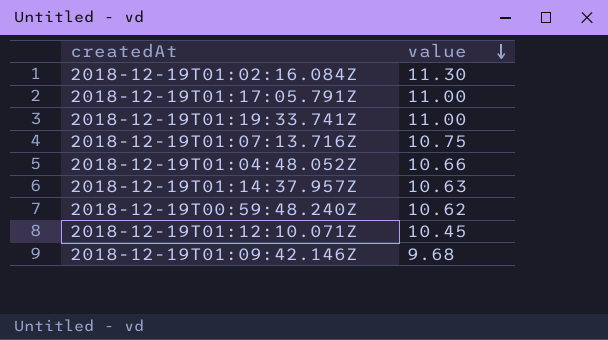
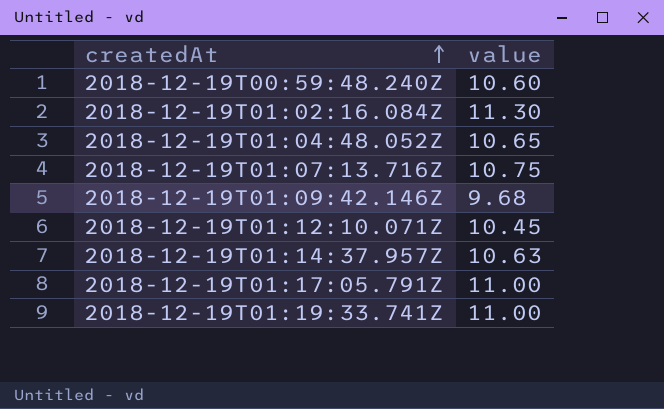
row order: value descending -> createdAt ascending
2018-12-19T00:59:48.240Z | value: 10.62 -> 10.60
2018-12-19T01:04:48.052Z | value: 10.66 -> 10.65

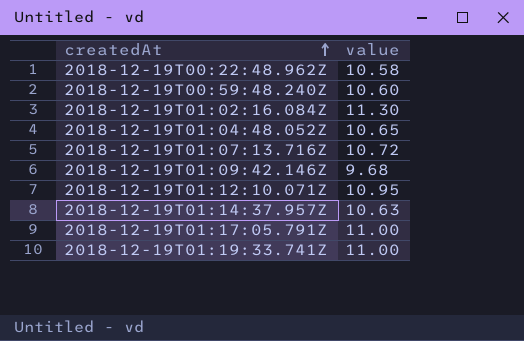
row 2018-12-19T00:22:48.962Z: none -> 10.58
2018-12-19T01:07:13.716Z | value: 10.75 -> 10.72
2018-12-19T01:12:10.071Z | value: 10.45 -> 10.95

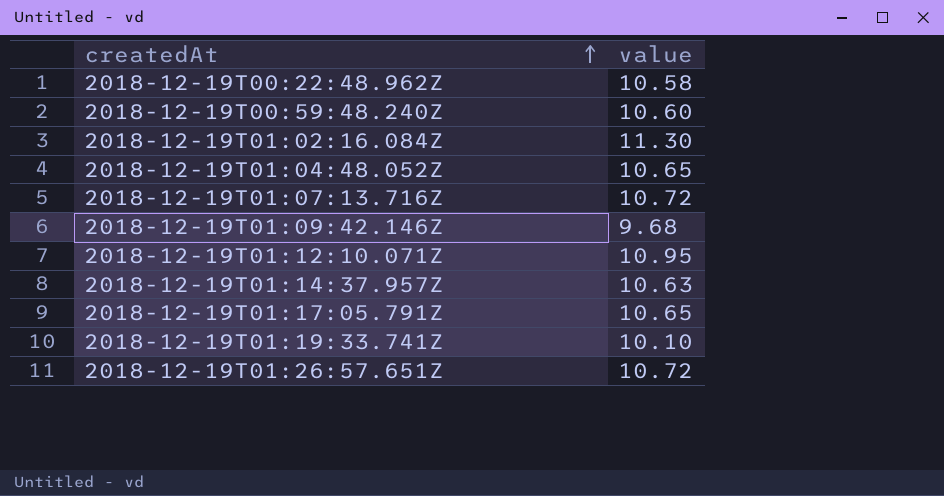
2018-12-19T01:17:05.791Z | value: 11.00 -> 10.65
2018-12-19T01:19:33.741Z | value: 11.00 -> 10.10
row 2018-12-19T01:26:57.651Z: none -> 10.72

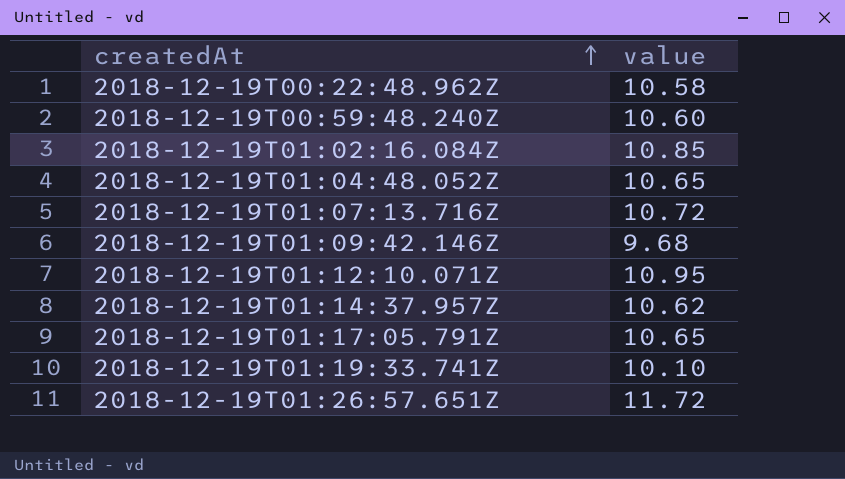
2018-12-19T01:02:16.084Z | value: 11.30 -> 10.85
2018-12-19T01:14:37.957Z | value: 10.63 -> 10.62
2018-12-19T01:26:57.651Z | value: 10.72 -> 11.72

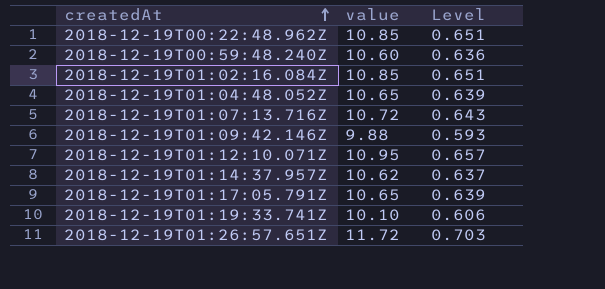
column Level | formula: none -> [value] * 0.06
2018-12-19T00:22:48.962Z | value: 10.58 -> 10.85
2018-12-19T01:09:42.146Z | value: 9.68 -> 9.88

